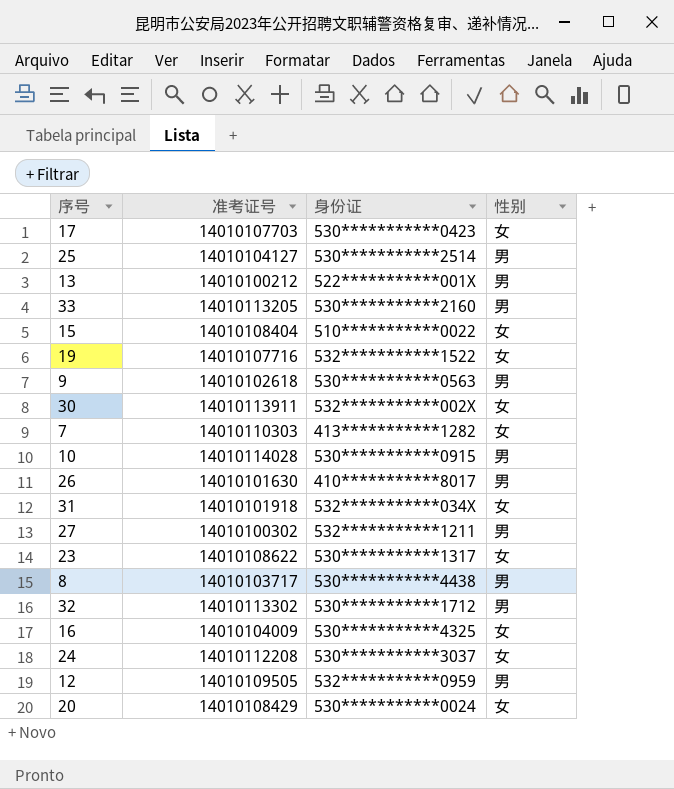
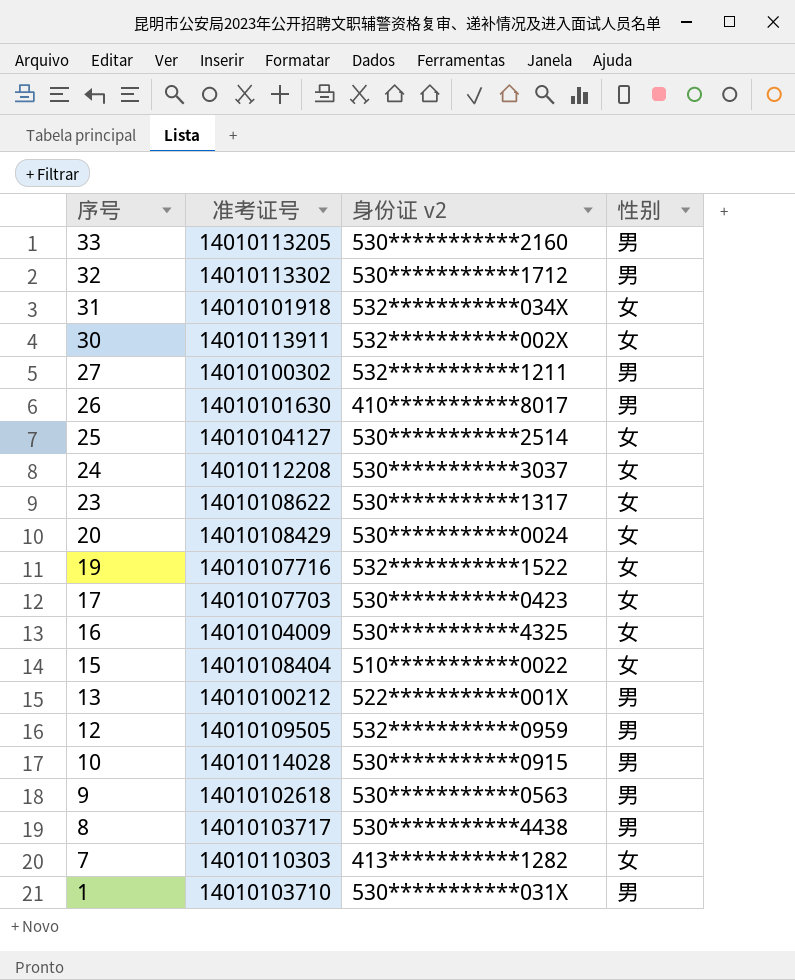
row order: none -> 序号 descending
column name: 身份证 -> 身份证 v2
25 | 性别: 男 -> 女
row 1: none -> 14010103710 | 530***********031X | 男

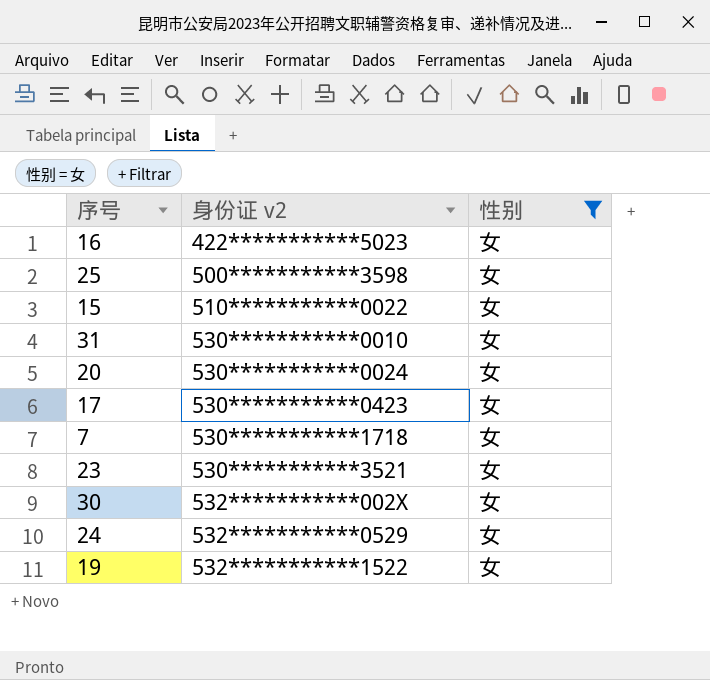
filter: none -> 性别 = 女
row order: 序号 descending -> 身份证 v2 ascending
column 准考证号 | position: 2 -> none
16 | 身份证 v2: 530***********4325 -> 422***********5023
25 | 身份证 v2: 530***********2514 -> 500***********3598
31 | 身份证 v2: 532***********034X -> 530***********0010
7 | 身份证 v2: 413***********1282 -> 530***********1718
23 | 身份证 v2: 530***********1317 -> 530***********3521
24 | 身份证 v2: 530***********3037 -> 532***********0529

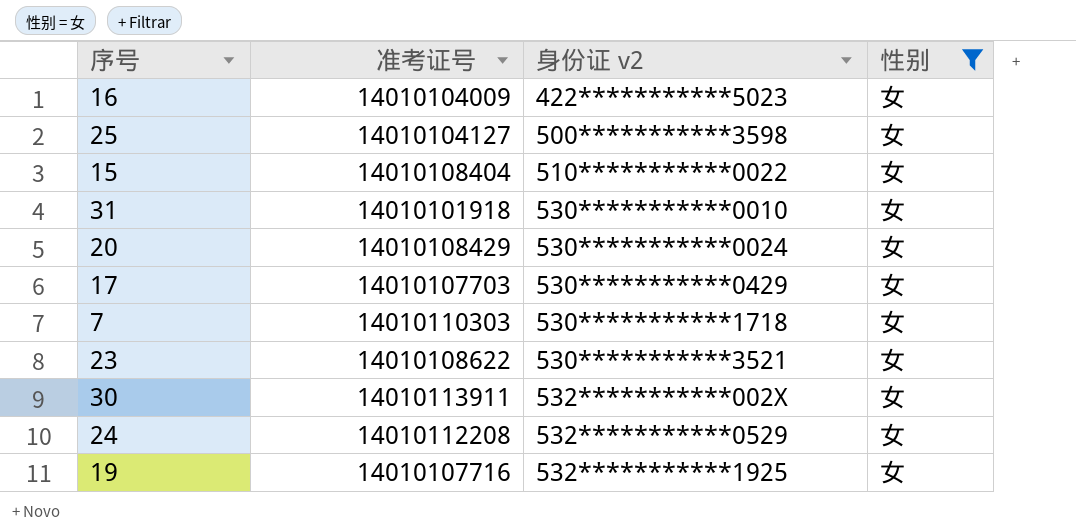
column 准考证号 | position: none -> 2
17 | 身份证 v2: 530***********0423 -> 530***********0429
19 | 身份证 v2: 532***********1522 -> 532***********1925

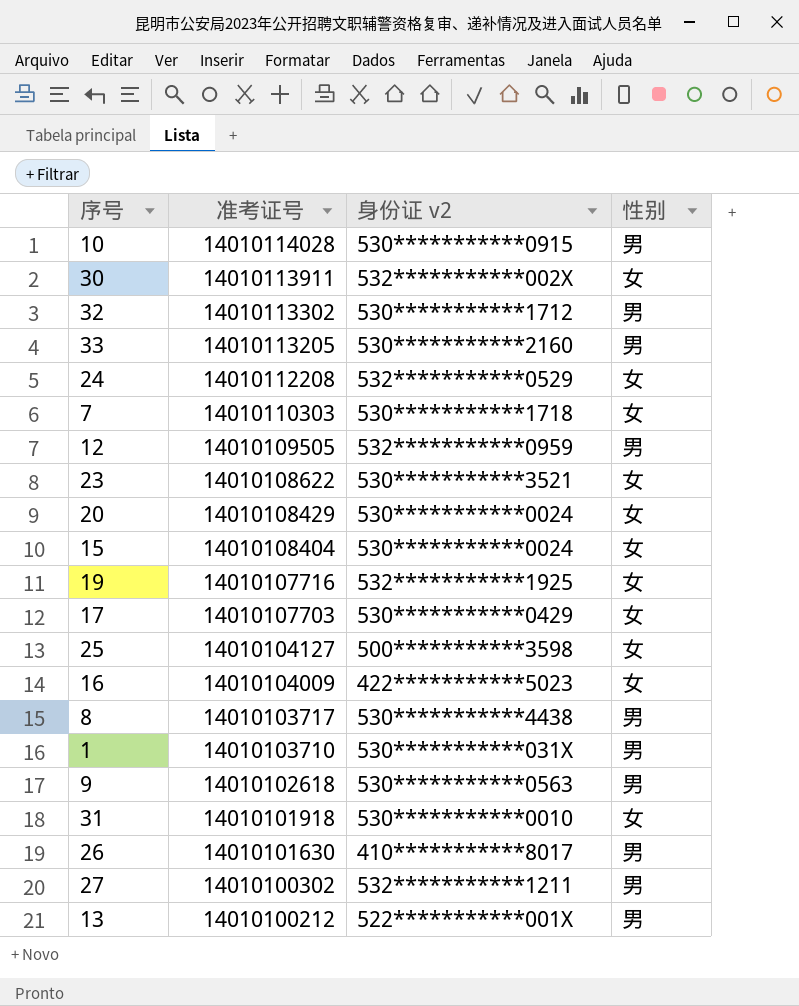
filter: 性别 = 女 -> none
row order: 身份证 v2 ascending -> 准考证号 descending
15 | 身份证 v2: 510***********0022 -> 530***********0024

